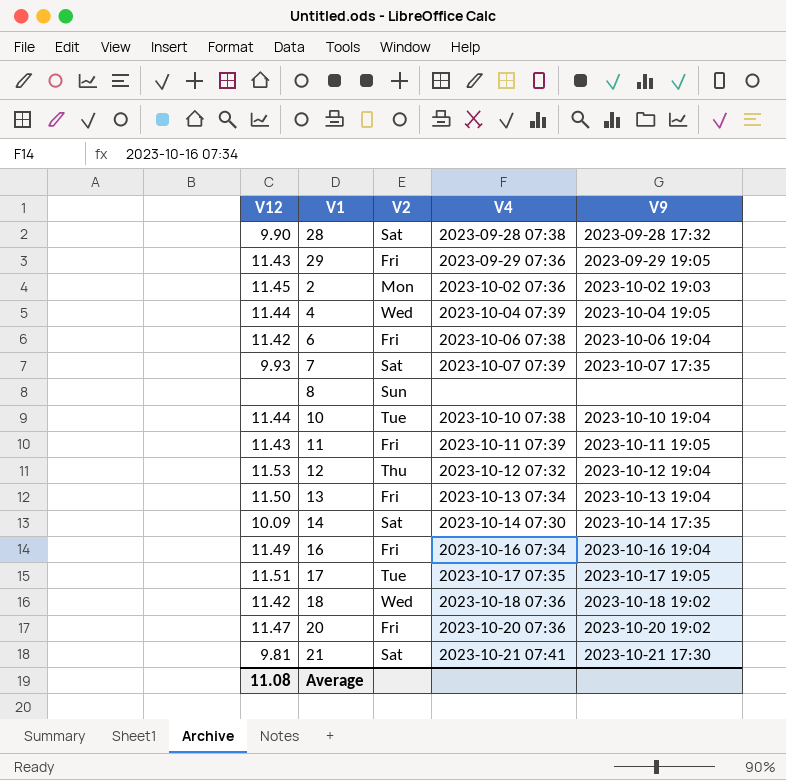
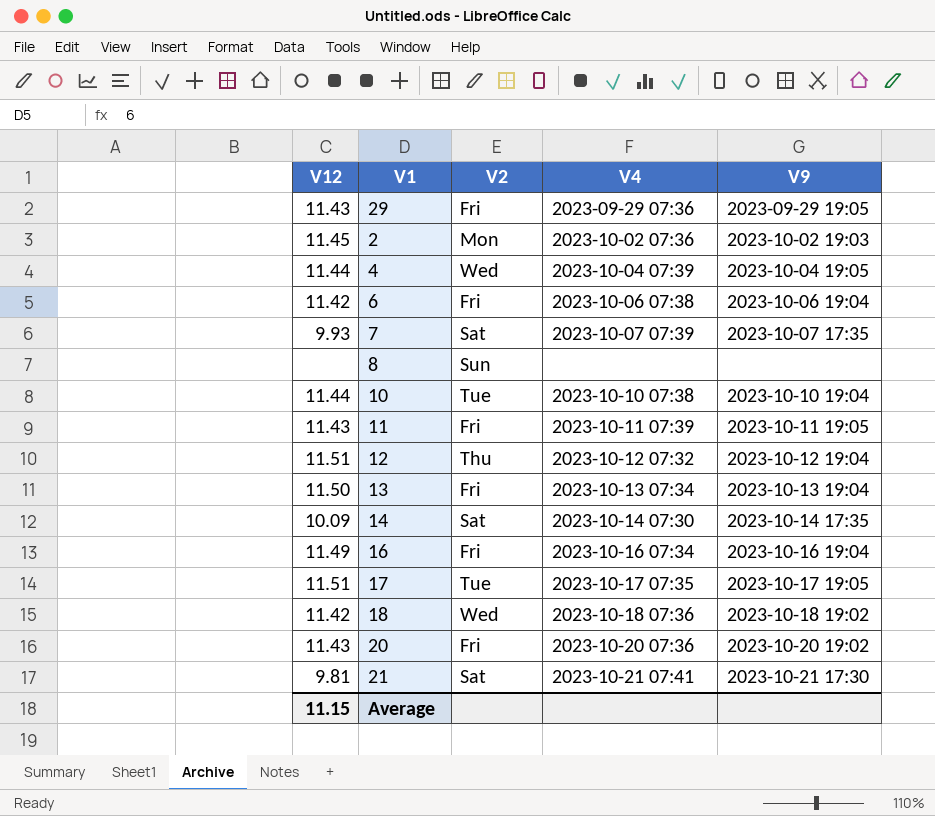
row 28: 9.90 | Sat | 2023-09-28 07:38 | 2023-09-28 17:32 -> none
12 | V12: 11.53 -> 11.51
20 | V12: 11.47 -> 11.43
Average | V12: 11.08 -> 11.15

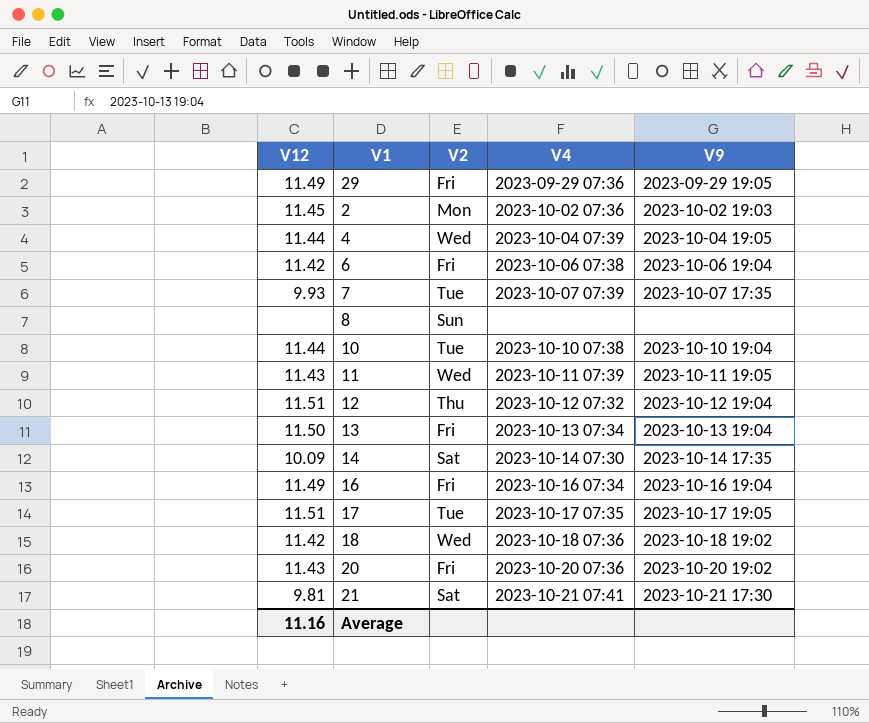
29 | V12: 11.43 -> 11.49
7 | V2: Sat -> Tue
11 | V2: Fri -> Wed
Average | V12: 11.15 -> 11.16

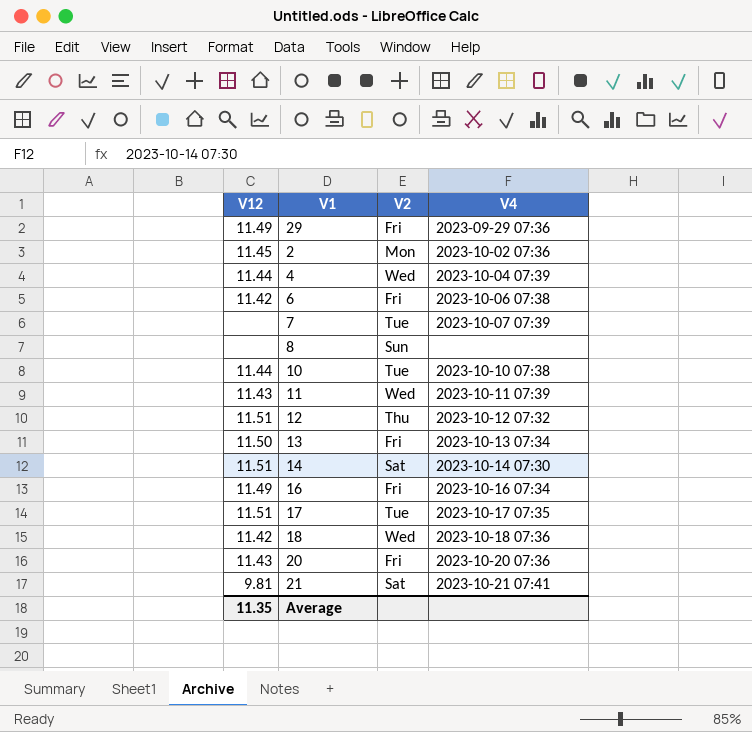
column V9 | position: 5 -> none
7 | V12: 9.93 -> none
14 | V12: 10.09 -> 11.51
Average | V12: 11.16 -> 11.35

